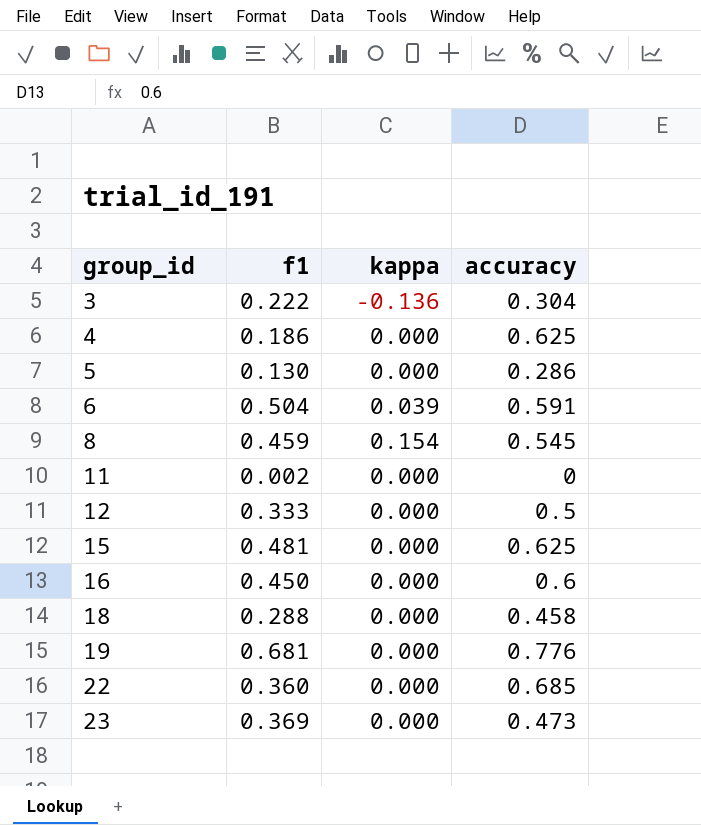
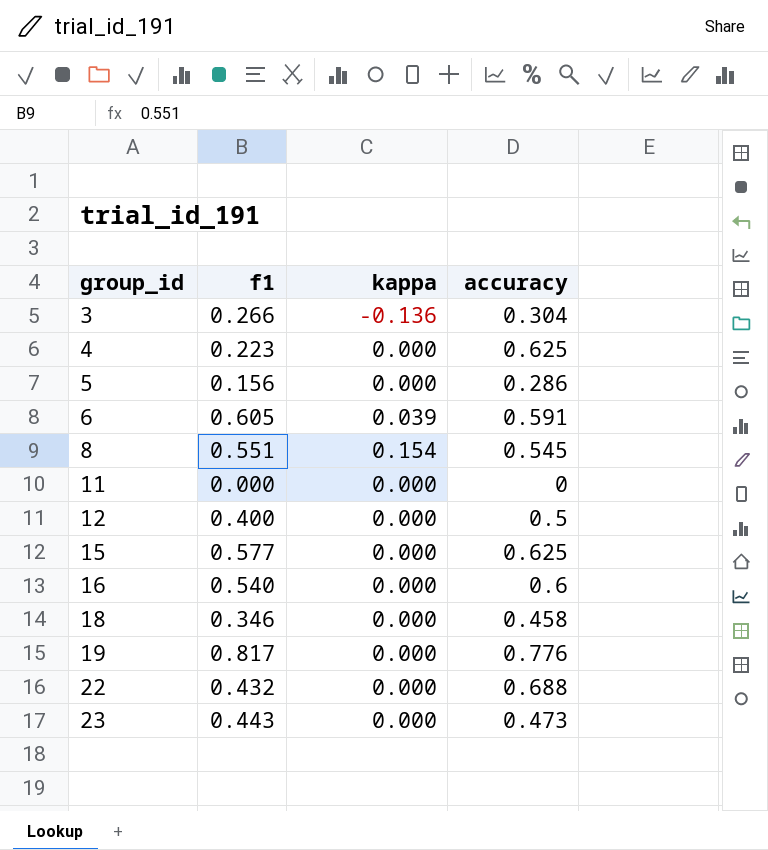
3 | f1: 0.222 -> 0.266
4 | f1: 0.186 -> 0.223
5 | f1: 0.130 -> 0.156
6 | f1: 0.504 -> 0.605
8 | f1: 0.459 -> 0.551
11 | f1: 0.002 -> 0.000
12 | f1: 0.333 -> 0.400
15 | f1: 0.481 -> 0.577
16 | f1: 0.450 -> 0.540
18 | f1: 0.288 -> 0.346
19 | f1: 0.681 -> 0.817
22 | f1: 0.360 -> 0.432
22 | accuracy: 0.685 -> 0.688
23 | f1: 0.369 -> 0.443

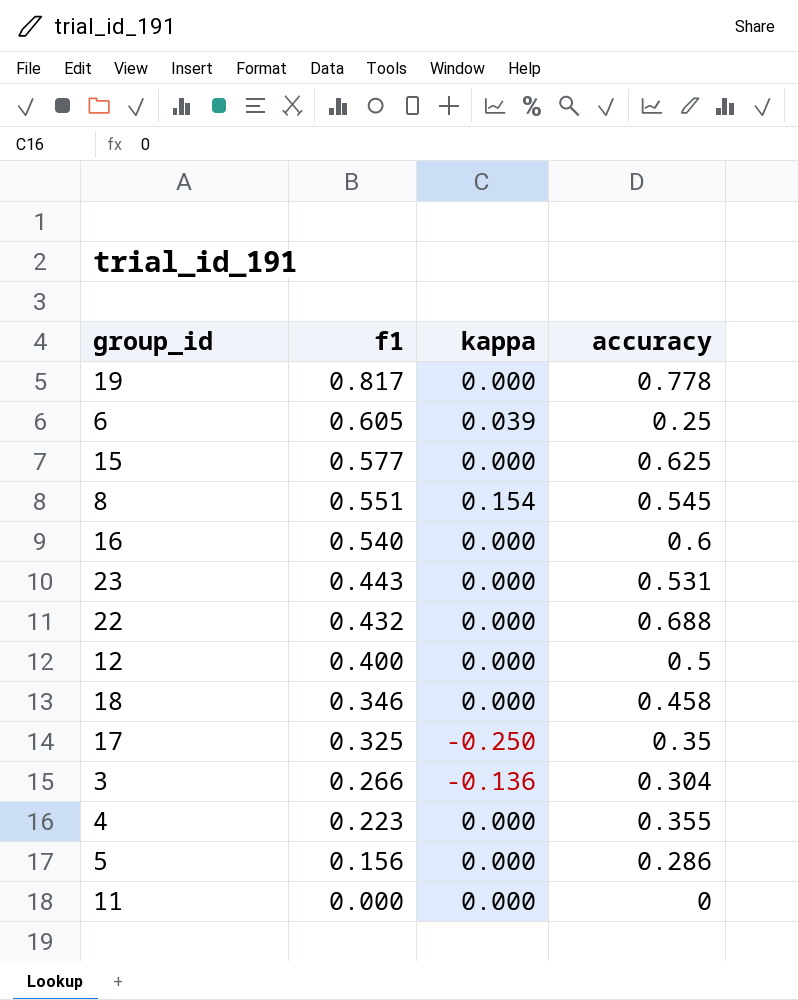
row order: group_id ascending -> f1 descending
19 | accuracy: 0.776 -> 0.778
6 | accuracy: 0.591 -> 0.25
23 | accuracy: 0.473 -> 0.531
row 17: none -> 0.325 | -0.250 | 0.35
4 | accuracy: 0.625 -> 0.355

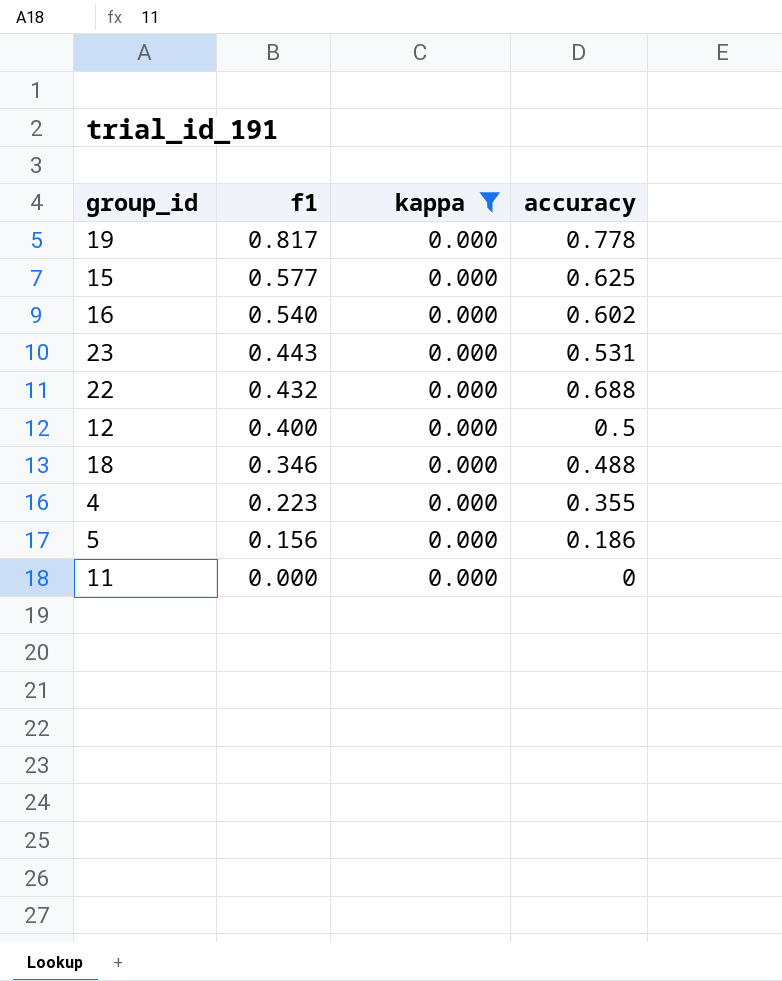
filter: none -> kappa = 0.000
16 | accuracy: 0.6 -> 0.602
18 | accuracy: 0.458 -> 0.488
5 | accuracy: 0.286 -> 0.186

